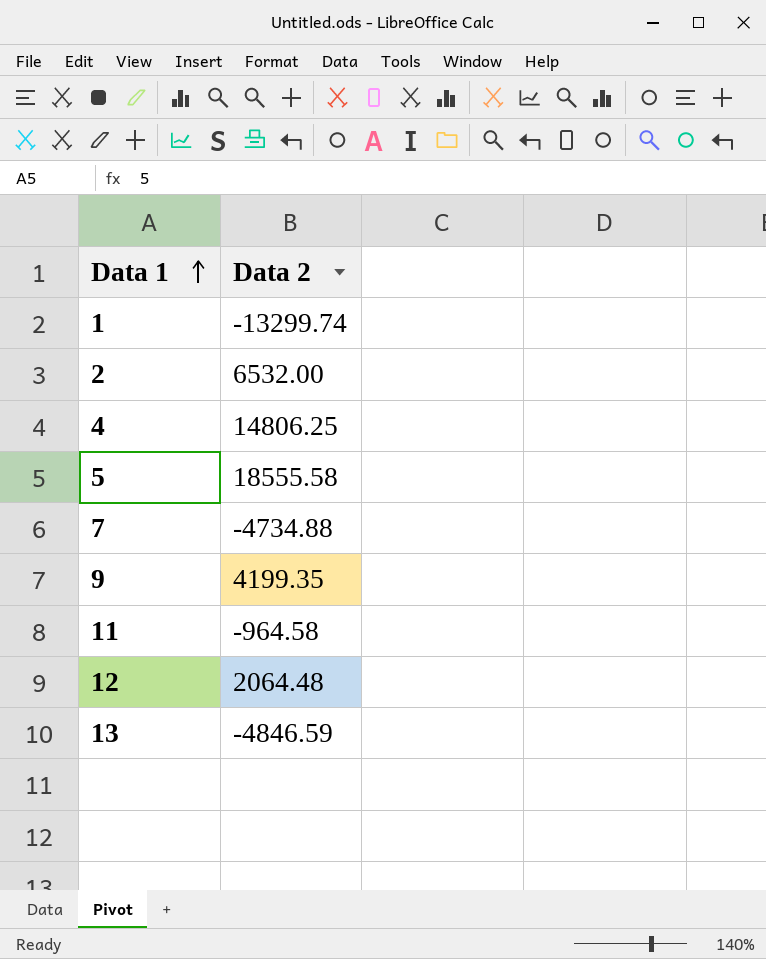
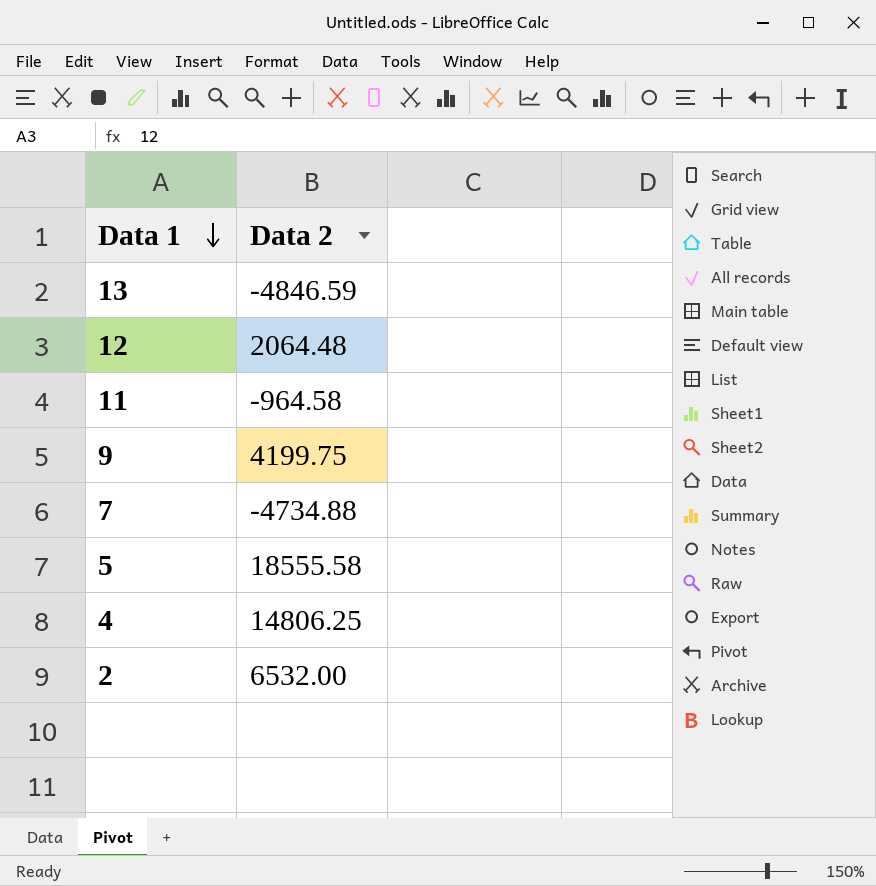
row order: Data 1 ascending -> Data 1 descending
row 1: -13299.74 -> none
9 | Data 2: 4199.35 -> 4199.75

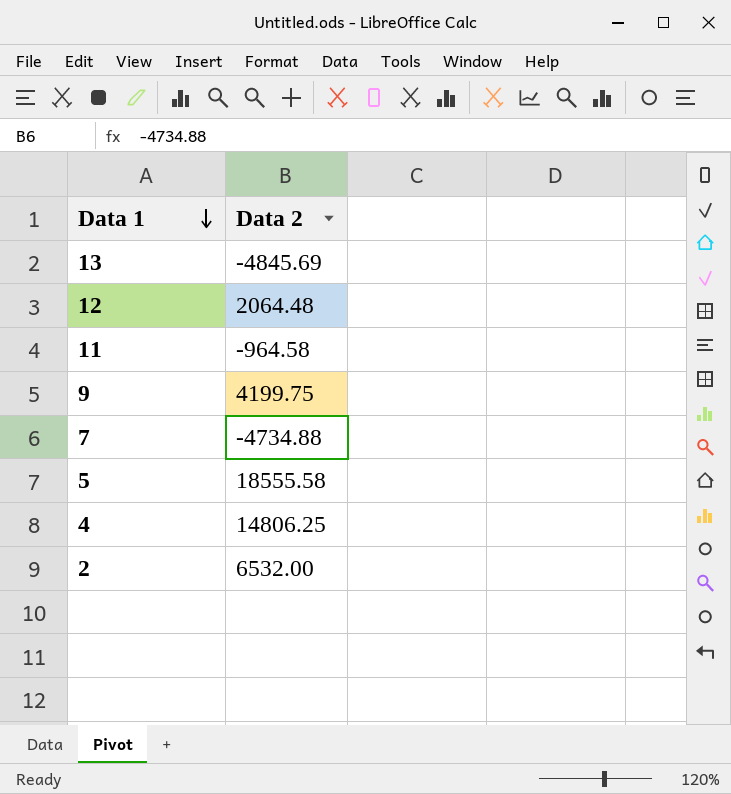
13 | Data 2: -4846.59 -> -4845.69

